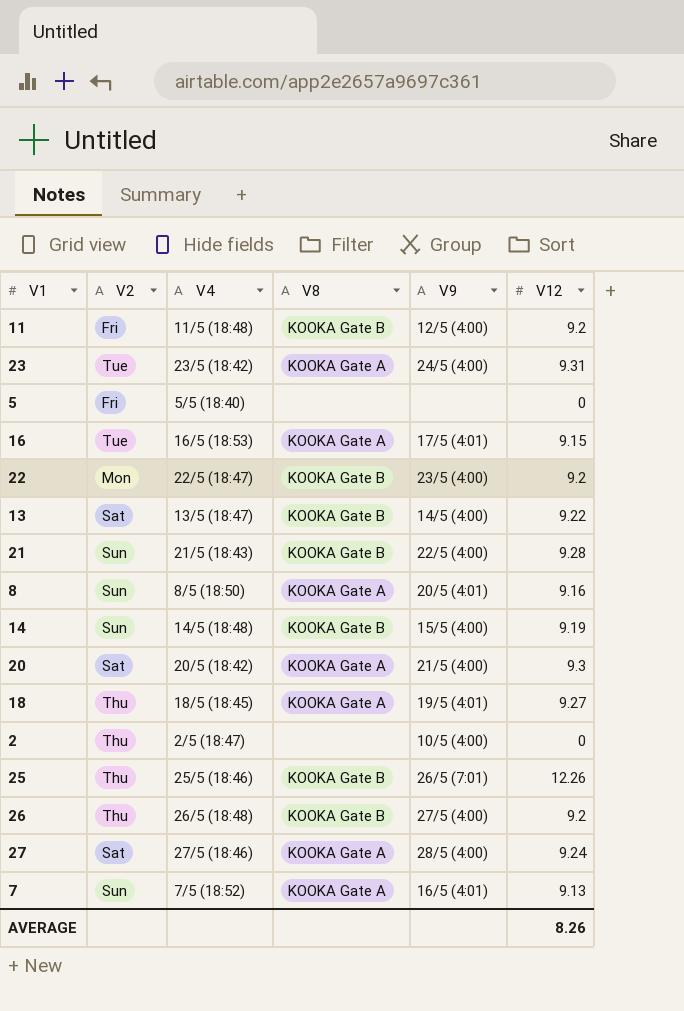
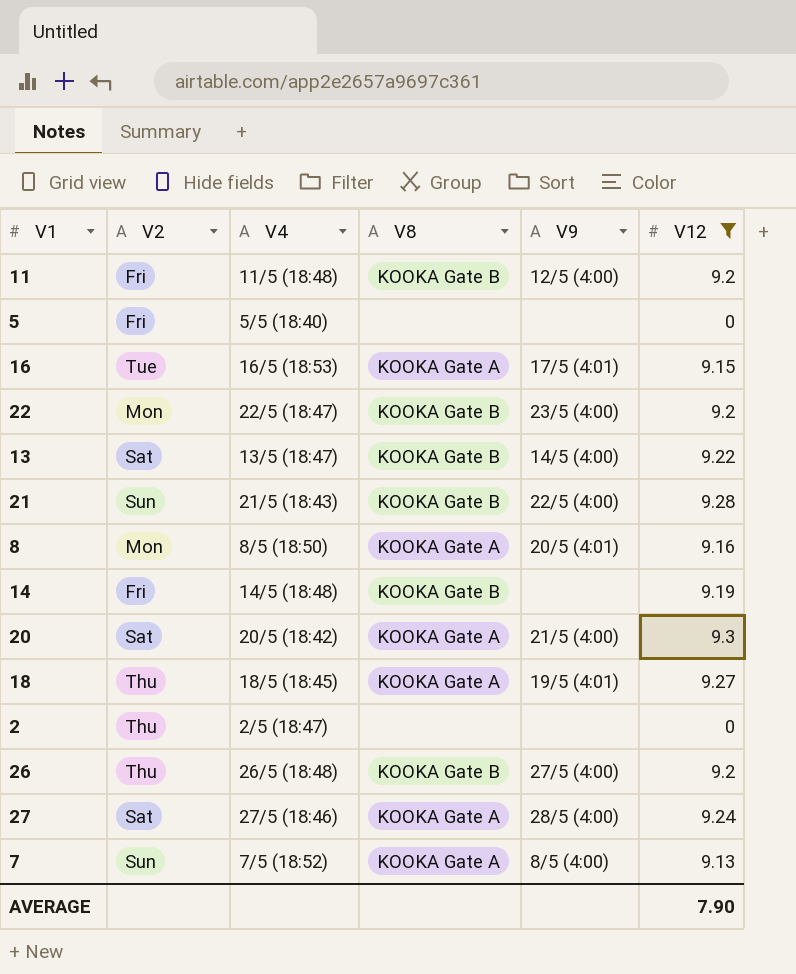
filter: none -> V12 <= 9.3
8 | V2: Sun -> Mon
14 | V2: Sun -> Fri
14 | V9: 15/5 (4:00) -> none
2 | V9: 10/5 (4:00) -> none
7 | V9: 16/5 (4:01) -> 8/5 (4:00)
AVERAGE | V12: 8.26 -> 7.90

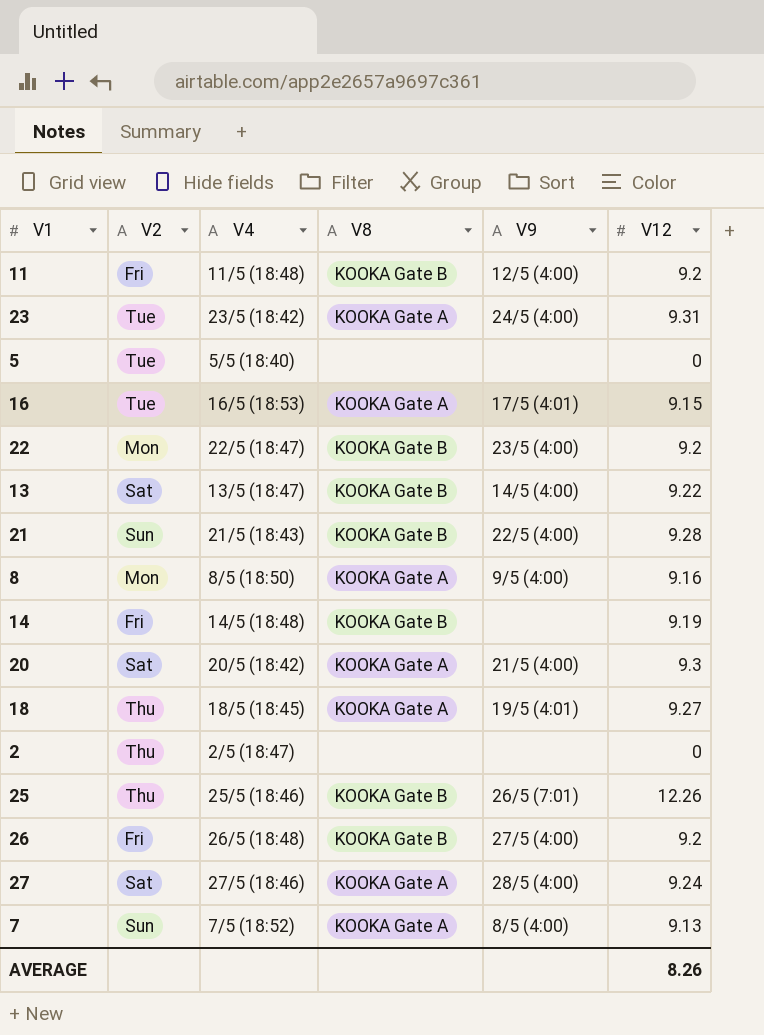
filter: V12 <= 9.3 -> none
5 | V2: Fri -> Tue
8 | V9: 20/5 (4:01) -> 9/5 (4:00)
26 | V2: Thu -> Fri
AVERAGE | V12: 7.90 -> 8.26

